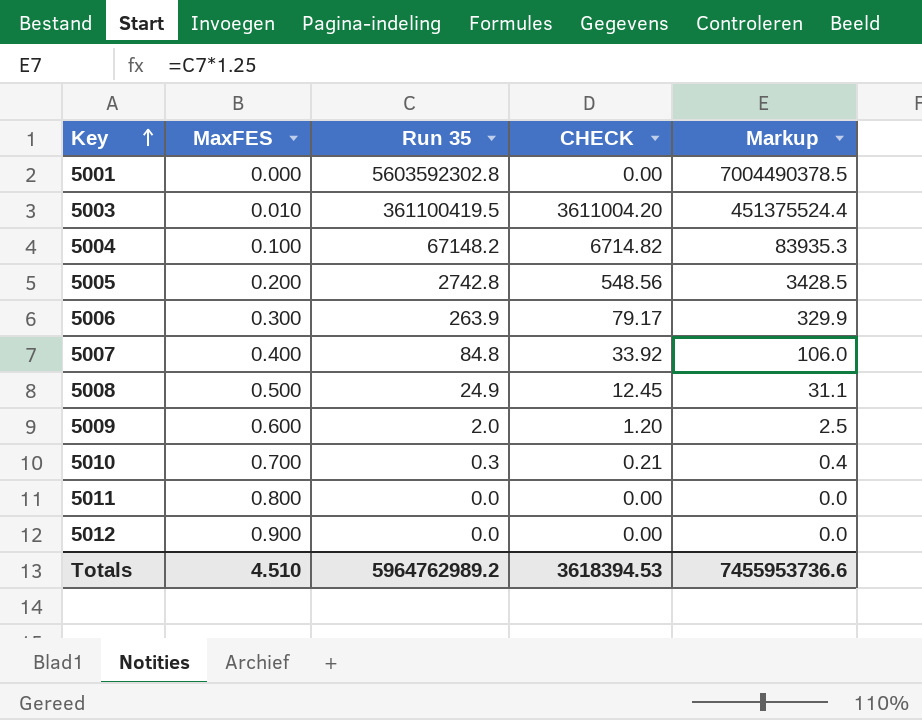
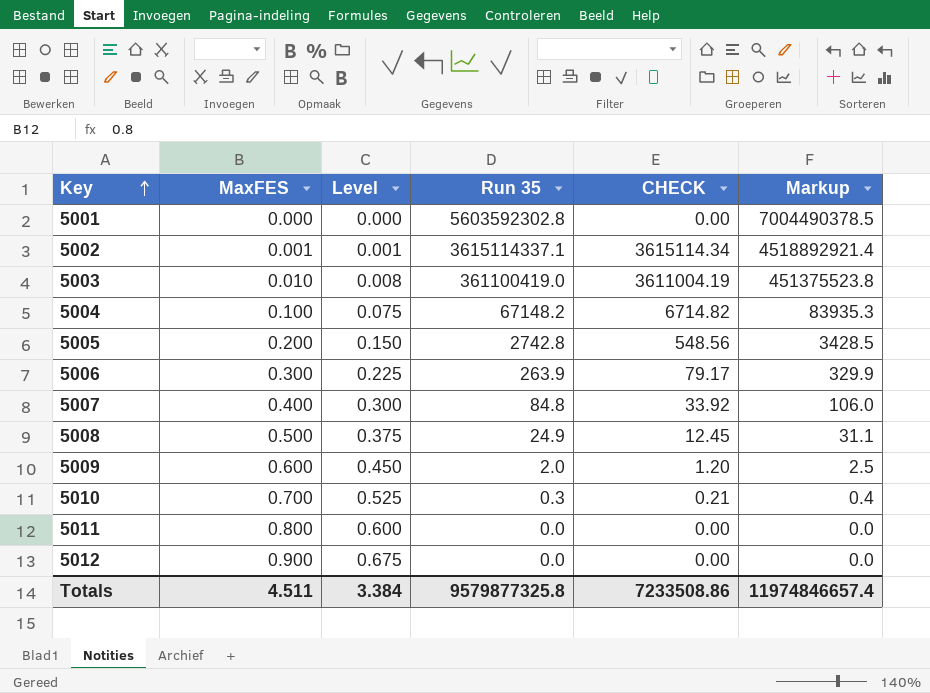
column Level | formula: none -> [MaxFES] * 0.75
row 5002: none -> 0.001 | 0.001 | 3615114337.1 | 3615114.34 | 4518892921.4
5003 | Run 35: 361100419.5 -> 361100419.0
5003 | CHECK: 3611004.20 -> 3611004.19
5003 | Markup: 451375524.4 -> 451375523.8
Totals | MaxFES: 4.510 -> 4.511
Totals | Run 35: 5964762989.2 -> 9579877325.8
Totals | CHECK: 3618394.53 -> 7233508.86
Totals | Markup: 7455953736.6 -> 11974846657.4

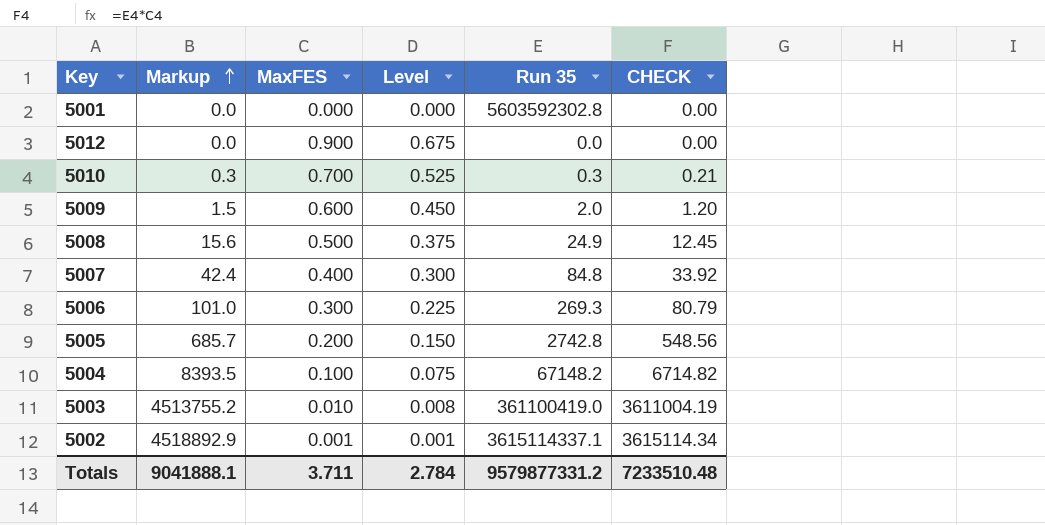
row order: Key ascending -> Markup ascending
column Markup | formula: [Run 35] * 1.25 -> [CHECK] * 1.25
column Markup | position: 6 -> 2
row 5011: 0.800 | 0.600 | 0.0 | 0.00 | 0.0 -> none
5006 | Run 35: 263.9 -> 269.3
5006 | CHECK: 79.17 -> 80.79
Totals | Markup: 11974846657.4 -> 9041888.1
Totals | MaxFES: 4.511 -> 3.711
Totals | Level: 3.384 -> 2.784
Totals | Run 35: 9579877325.8 -> 9579877331.2
Totals | CHECK: 7233508.86 -> 7233510.48

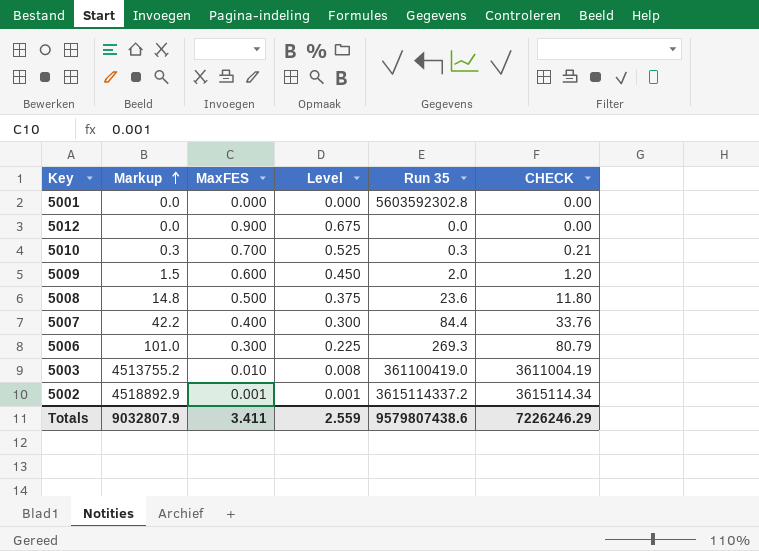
row 5005: 685.7 | 0.200 | 0.150 | 2742.8 | 548.56 -> none
row 5004: 8393.5 | 0.100 | 0.075 | 67148.2 | 6714.82 -> none
5008 | Markup: 15.6 -> 14.8
5008 | Run 35: 24.9 -> 23.6
5008 | CHECK: 12.45 -> 11.80
5007 | Markup: 42.4 -> 42.2
5007 | Run 35: 84.8 -> 84.4
5007 | CHECK: 33.92 -> 33.76
5002 | Run 35: 3615114337.1 -> 3615114337.2
Totals | Markup: 9041888.1 -> 9032807.9
Totals | MaxFES: 3.711 -> 3.411
Totals | Level: 2.784 -> 2.559
Totals | Run 35: 9579877331.2 -> 9579807438.6
Totals | CHECK: 7233510.48 -> 7226246.29

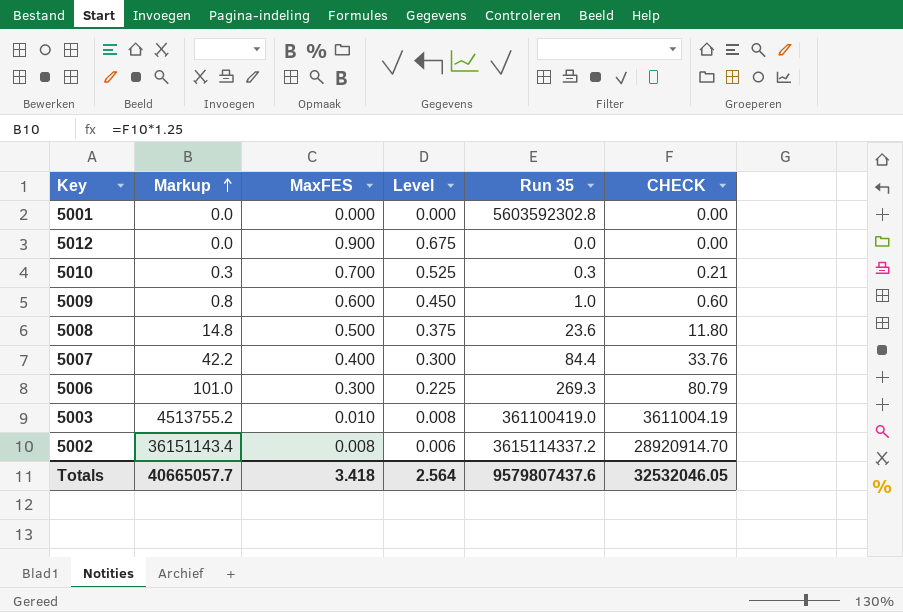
5009 | Markup: 1.5 -> 0.8
5009 | Run 35: 2.0 -> 1.0
5009 | CHECK: 1.20 -> 0.60
5002 | Markup: 4518892.9 -> 36151143.4
5002 | MaxFES: 0.001 -> 0.008
5002 | Level: 0.001 -> 0.006
5002 | CHECK: 3615114.34 -> 28920914.70
Totals | Markup: 9032807.9 -> 40665057.7
Totals | MaxFES: 3.411 -> 3.418
Totals | Level: 2.559 -> 2.564
Totals | Run 35: 9579807438.6 -> 9579807437.6
Totals | CHECK: 7226246.29 -> 32532046.05

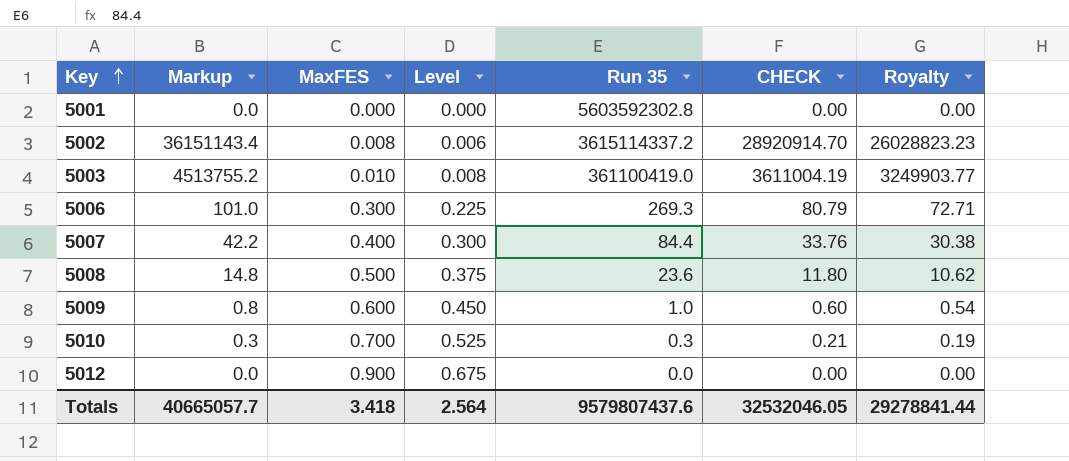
row order: Markup ascending -> Key ascending
column Royalty | formula: none -> [CHECK] * 0.9

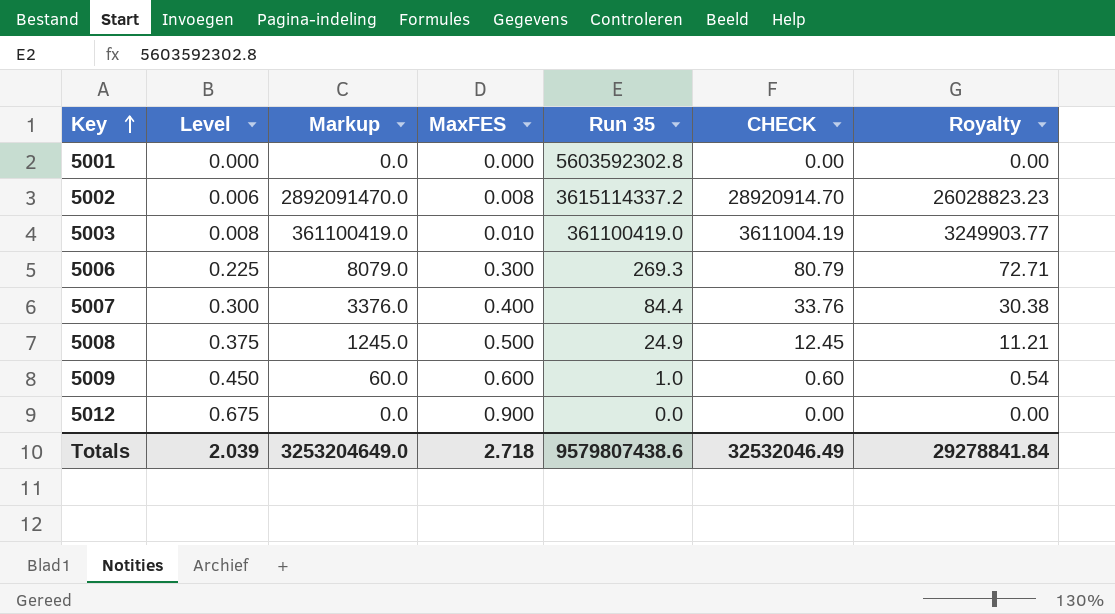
column Level | position: 4 -> 2
column Markup | formula: [CHECK] * 1.25 -> [CHECK] * 100
row 5010: 0.3 | 0.700 | 0.525 | 0.3 | 0.21 | 0.19 -> none
5008 | Run 35: 23.6 -> 24.9
5008 | CHECK: 11.80 -> 12.45
5008 | Royalty: 10.62 -> 11.21
Totals | Level: 2.564 -> 2.039
Totals | Markup: 40665057.7 -> 3253204649.0
Totals | MaxFES: 3.418 -> 2.718
Totals | Run 35: 9579807437.6 -> 9579807438.6
Totals | CHECK: 32532046.05 -> 32532046.49
Totals | Royalty: 29278841.44 -> 29278841.84

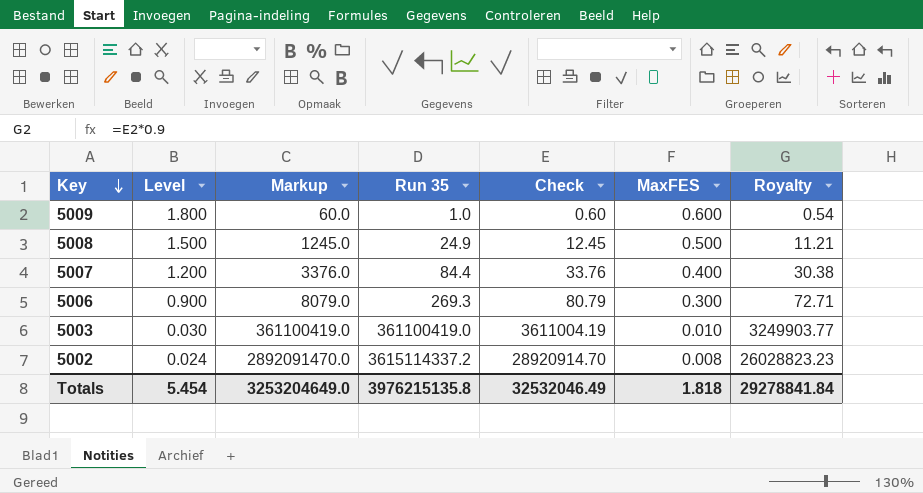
row order: Key ascending -> Key descending
column Level | formula: [MaxFES] * 0.75 -> [MaxFES] * 3
column name: CHECK -> Check
column MaxFES | position: 4 -> 6
row 5001: 0.000 | 0.0 | 0.000 | 5603592302.8 | 0.00 | 0.00 -> none
row 5012: 0.675 | 0.0 | 0.900 | 0.0 | 0.00 | 0.00 -> none
Totals | Level: 2.039 -> 5.454
Totals | Run 35: 9579807438.6 -> 3976215135.8
Totals | MaxFES: 2.718 -> 1.818

